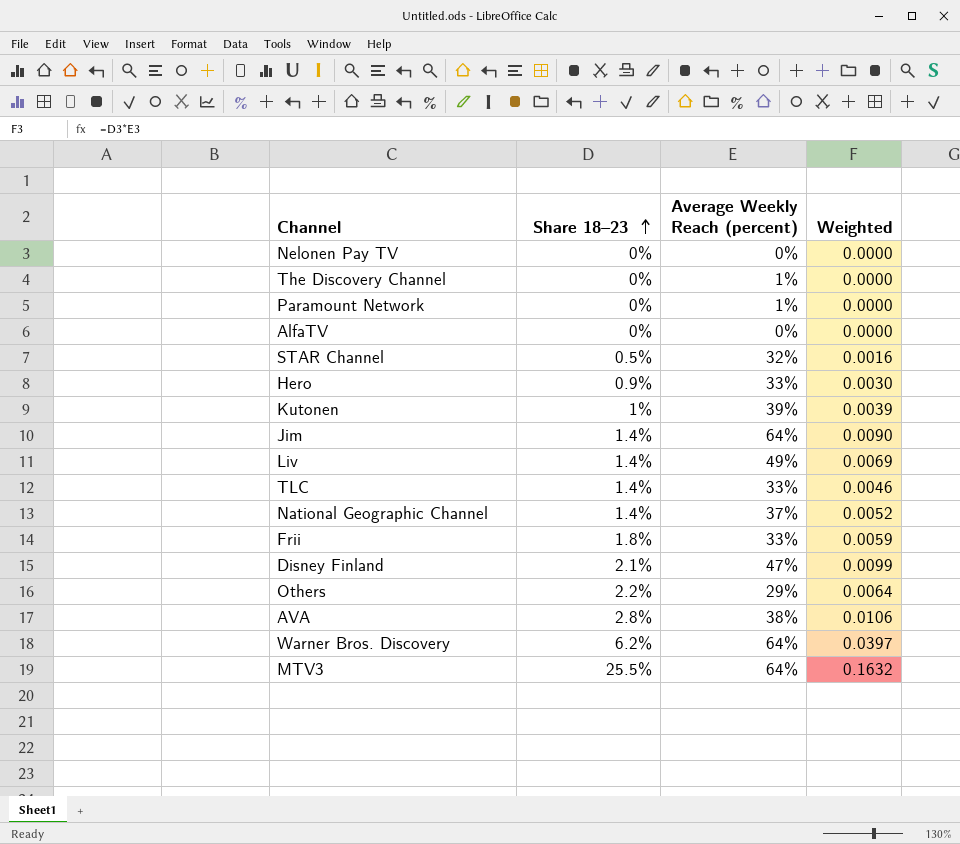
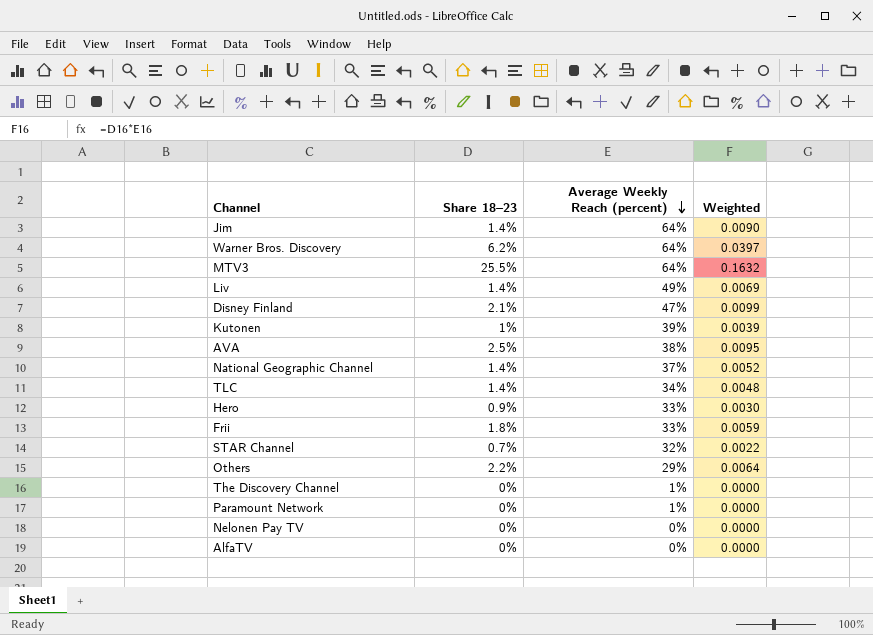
row order: Share 18–23 ascending -> Average Weekly Reach (percent) descending
AVA | Share 18–23: 2.8% -> 2.5%
AVA | Weighted: 0.0106 -> 0.0095
TLC | Average Weekly Reach (percent): 33% -> 34%
TLC | Weighted: 0.0046 -> 0.0048
STAR Channel | Share 18–23: 0.5% -> 0.7%
STAR Channel | Weighted: 0.0016 -> 0.0022

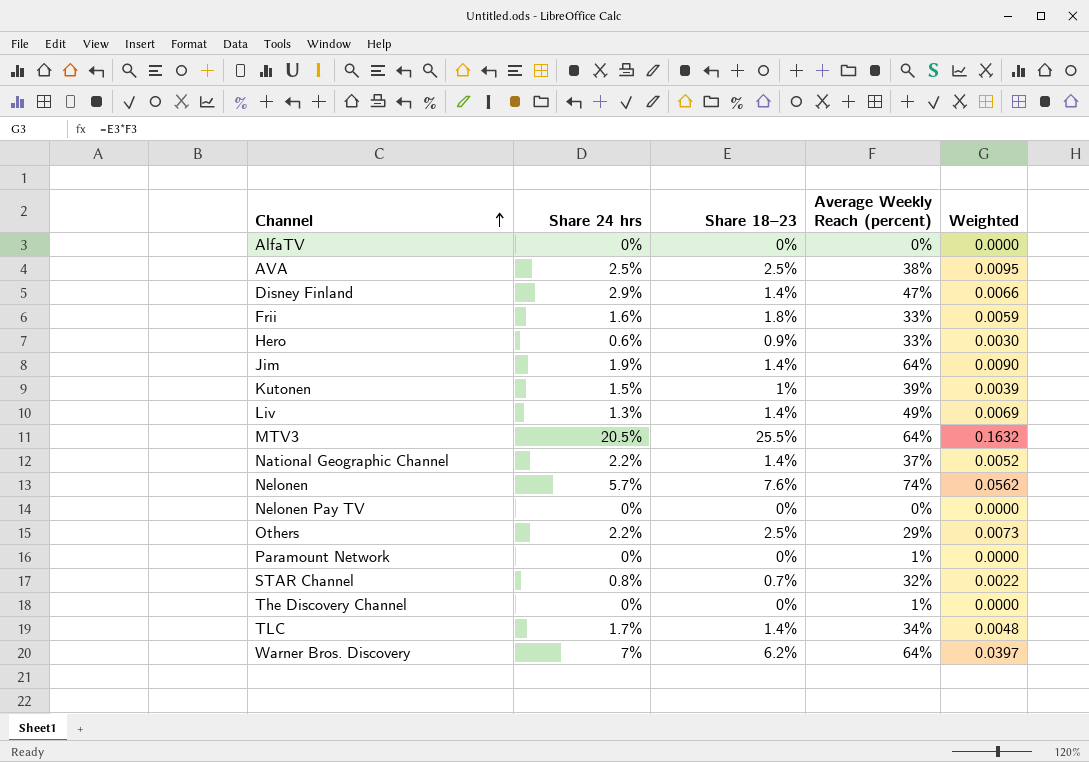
row order: Average Weekly Reach (percent) descending -> Channel ascending
column Share 24 hrs | position: none -> 2
Disney Finland | Share 18–23: 2.1% -> 1.4%
Disney Finland | Weighted: 0.0099 -> 0.0066
row Nelonen: none -> 5.7% | 7.6% | 74% | 0.0562
Others | Share 18–23: 2.2% -> 2.5%
Others | Weighted: 0.0064 -> 0.0073

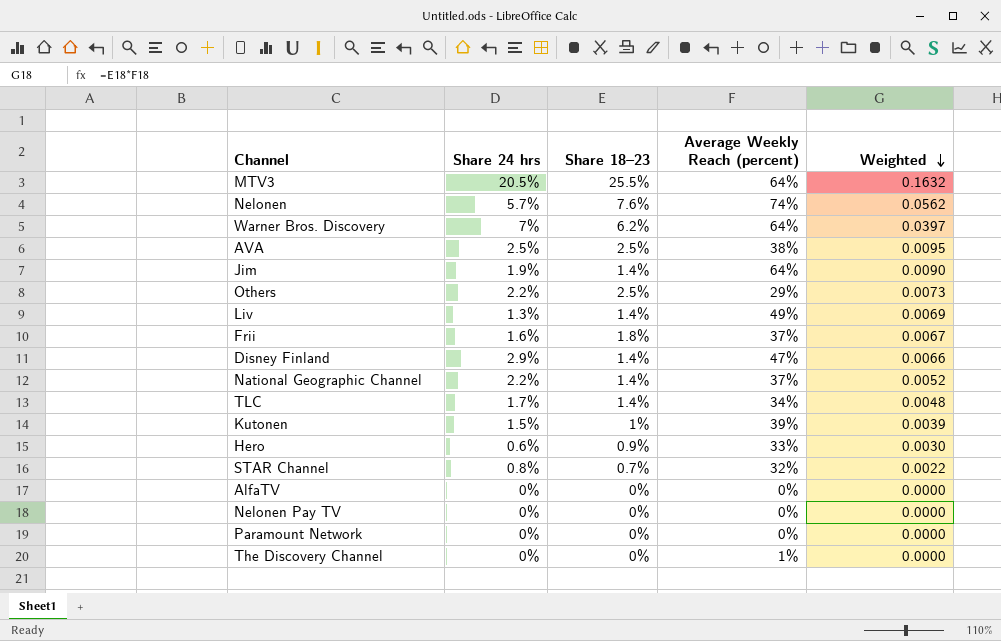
row order: Channel ascending -> Weighted descending
Frii | Average Weekly Reach (percent): 33% -> 37%
Frii | Weighted: 0.0059 -> 0.0067
Paramount Network | Average Weekly Reach (percent): 1% -> 0%

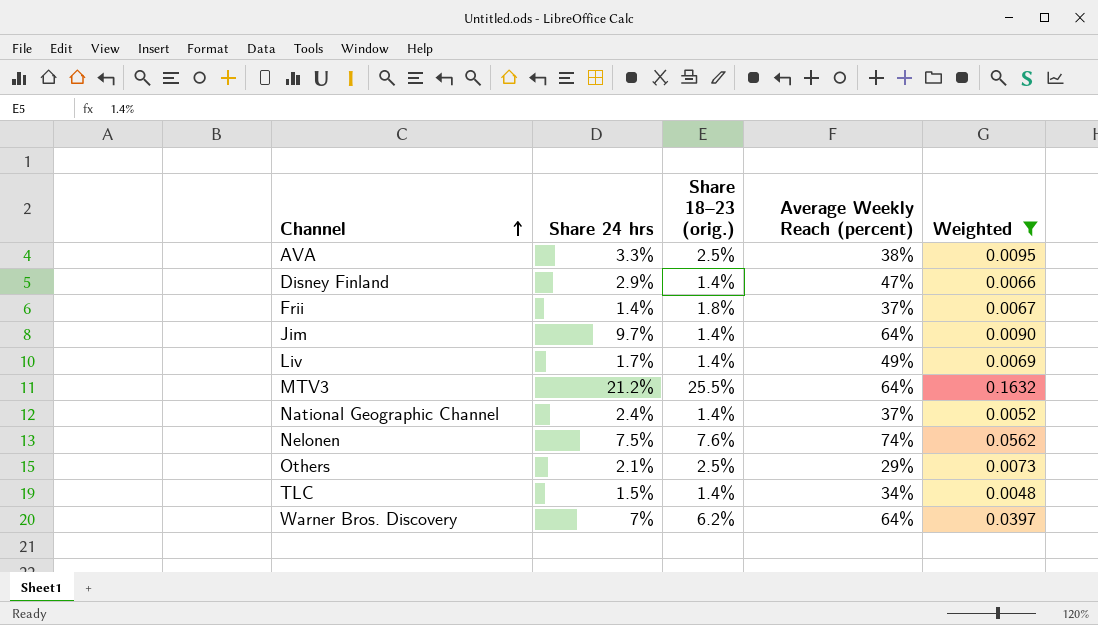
filter: none -> Weighted >= 0.0048
row order: Weighted descending -> Channel ascending
column name: Share 18–23 -> Share 18–23 (orig.)
AVA | Share 24 hrs: 2.5% -> 3.3%
Frii | Share 24 hrs: 1.6% -> 1.4%
Jim | Share 24 hrs: 1.9% -> 9.7%
Liv | Share 24 hrs: 1.3% -> 1.7%
MTV3 | Share 24 hrs: 20.5% -> 21.2%
National Geographic Channel | Share 24 hrs: 2.2% -> 2.4%
Nelonen | Share 24 hrs: 5.7% -> 7.5%
Others | Share 24 hrs: 2.2% -> 2.1%
TLC | Share 24 hrs: 1.7% -> 1.5%

